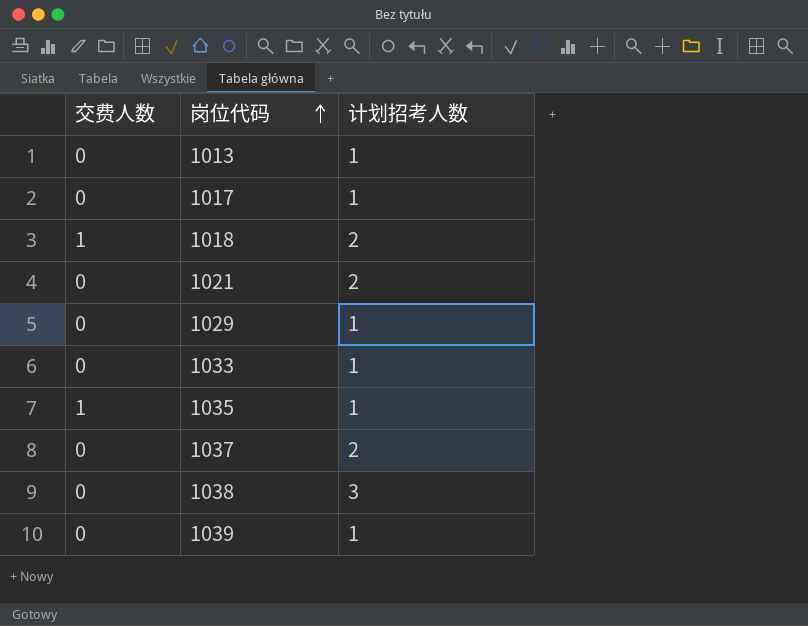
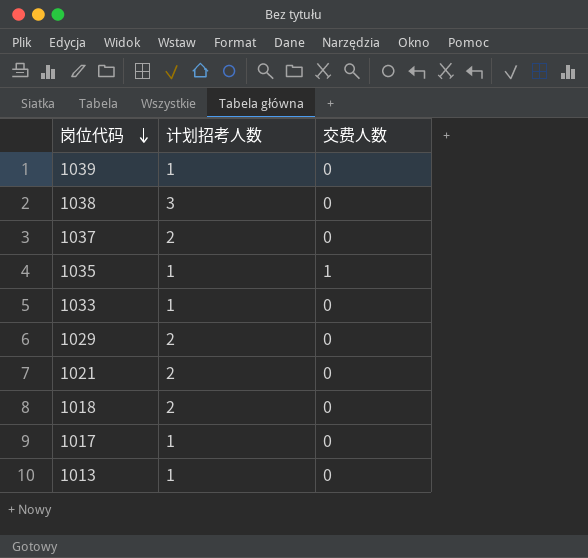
row order: 岗位代码 ascending -> 岗位代码 descending
column 交费人数 | position: 1 -> 3
1029 | 计划招考人数: 1 -> 2
1018 | 交费人数: 1 -> 0

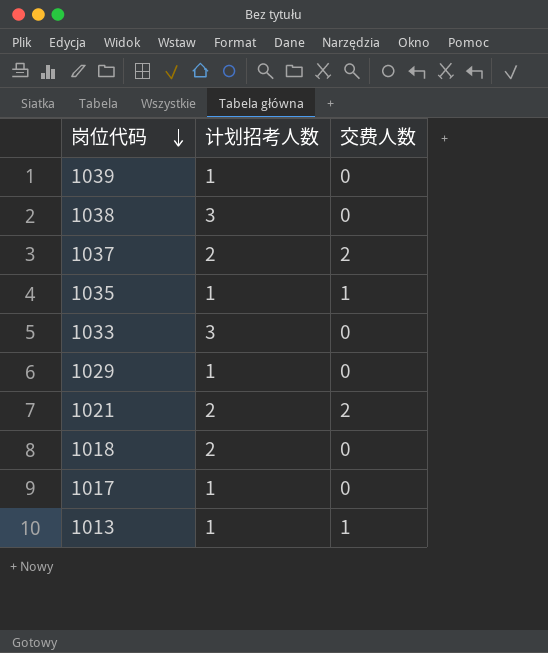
1037 | 交费人数: 0 -> 2
1033 | 计划招考人数: 1 -> 3
1029 | 计划招考人数: 2 -> 1
1021 | 交费人数: 0 -> 2
1013 | 交费人数: 0 -> 1

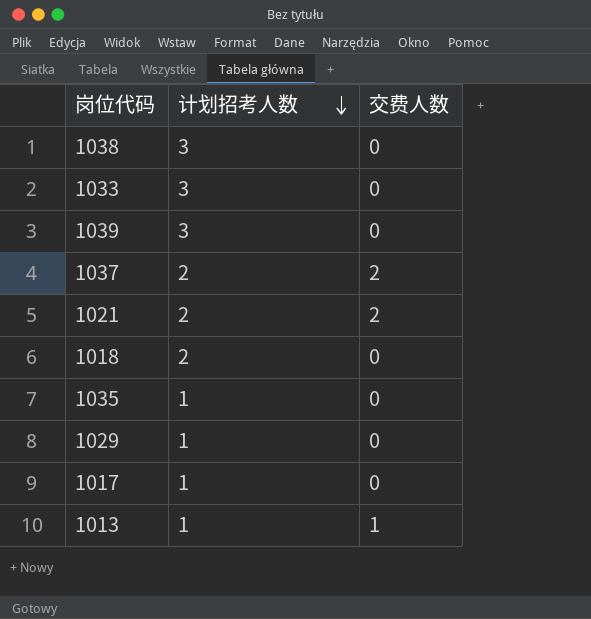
row order: 岗位代码 descending -> 计划招考人数 descending
1039 | 计划招考人数: 1 -> 3
1035 | 交费人数: 1 -> 0

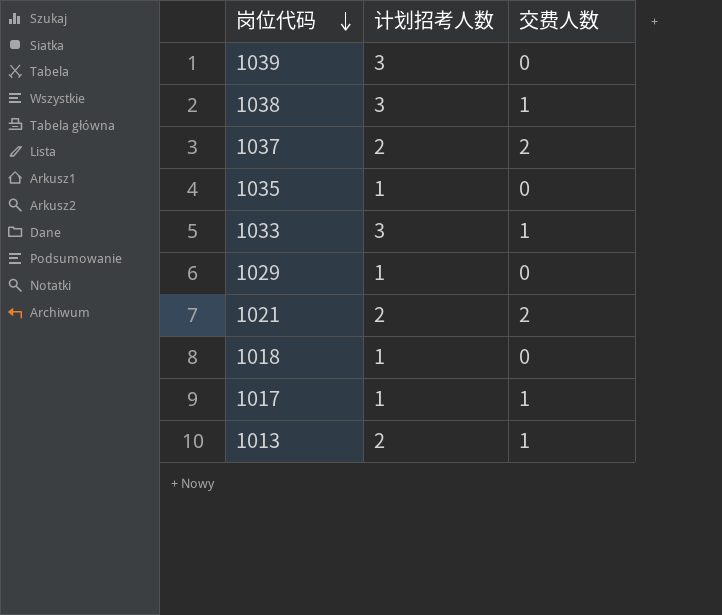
row order: 计划招考人数 descending -> 岗位代码 descending
1038 | 交费人数: 0 -> 1
1033 | 交费人数: 0 -> 1
1018 | 计划招考人数: 2 -> 1
1017 | 交费人数: 0 -> 1
1013 | 计划招考人数: 1 -> 2

